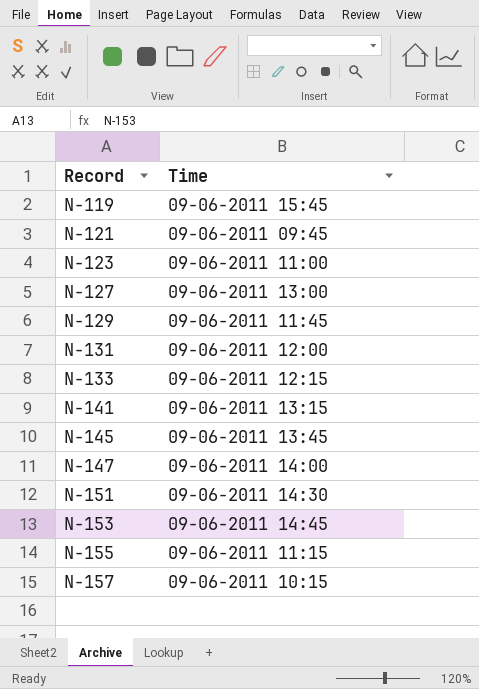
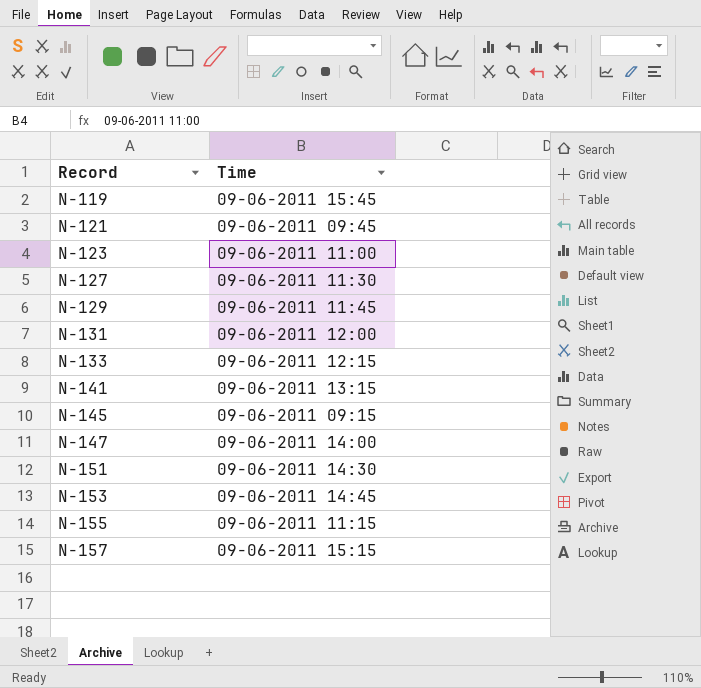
N-127 | Time: 09-06-2011 13:00 -> 09-06-2011 11:30
N-145 | Time: 09-06-2011 13:45 -> 09-06-2011 09:15
N-157 | Time: 09-06-2011 10:15 -> 09-06-2011 15:15

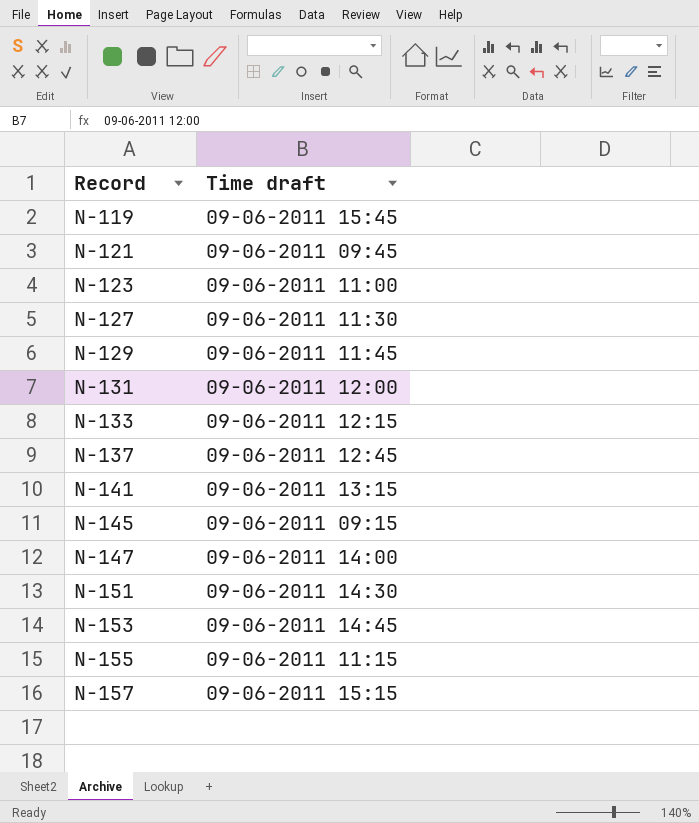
column name: Time -> Time draft
row N-137: none -> 09-06-2011 12:45

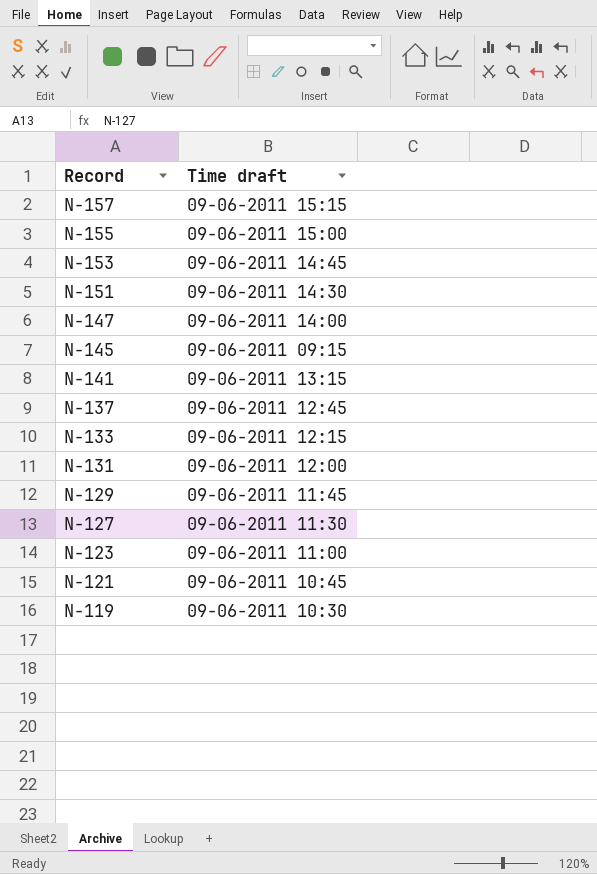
row order: Record ascending -> Record descending
N-155 | Time draft: 09-06-2011 11:15 -> 09-06-2011 15:00
N-121 | Time draft: 09-06-2011 09:45 -> 09-06-2011 10:45
N-119 | Time draft: 09-06-2011 15:45 -> 09-06-2011 10:30

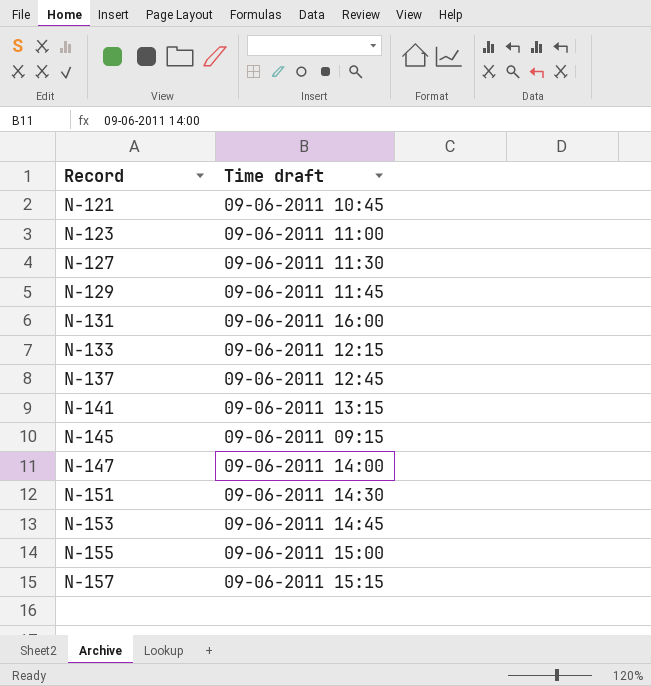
row order: Record descending -> Record ascending
row N-119: 09-06-2011 10:30 -> none
N-131 | Time draft: 09-06-2011 12:00 -> 09-06-2011 16:00

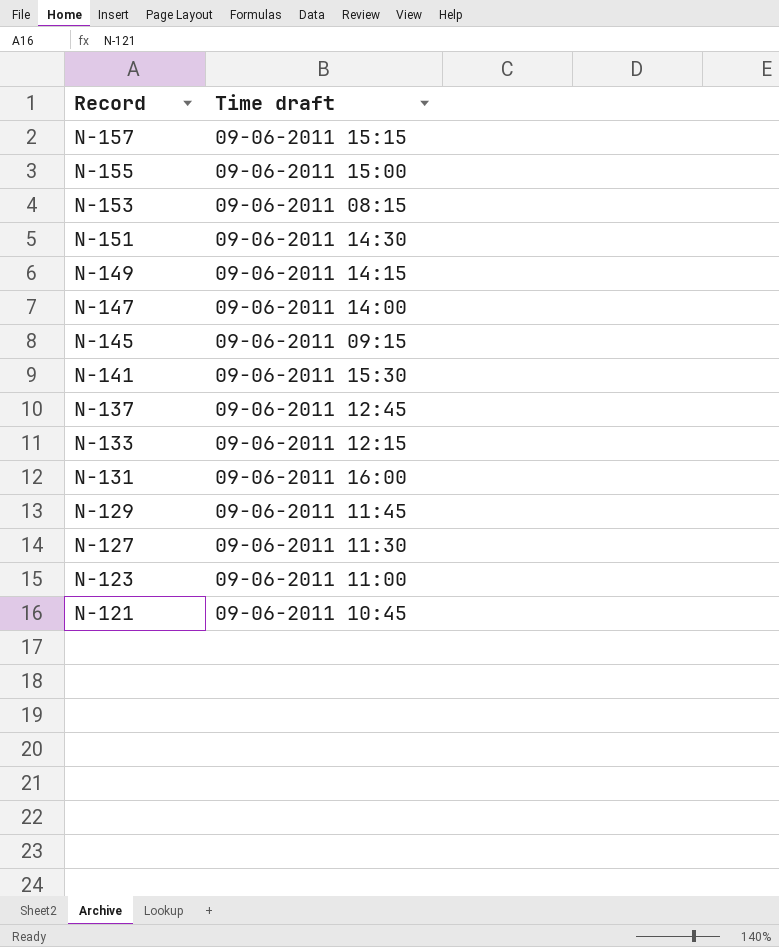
row order: Record ascending -> Record descending
N-153 | Time draft: 09-06-2011 14:45 -> 09-06-2011 08:15
row N-149: none -> 09-06-2011 14:15
N-141 | Time draft: 09-06-2011 13:15 -> 09-06-2011 15:30

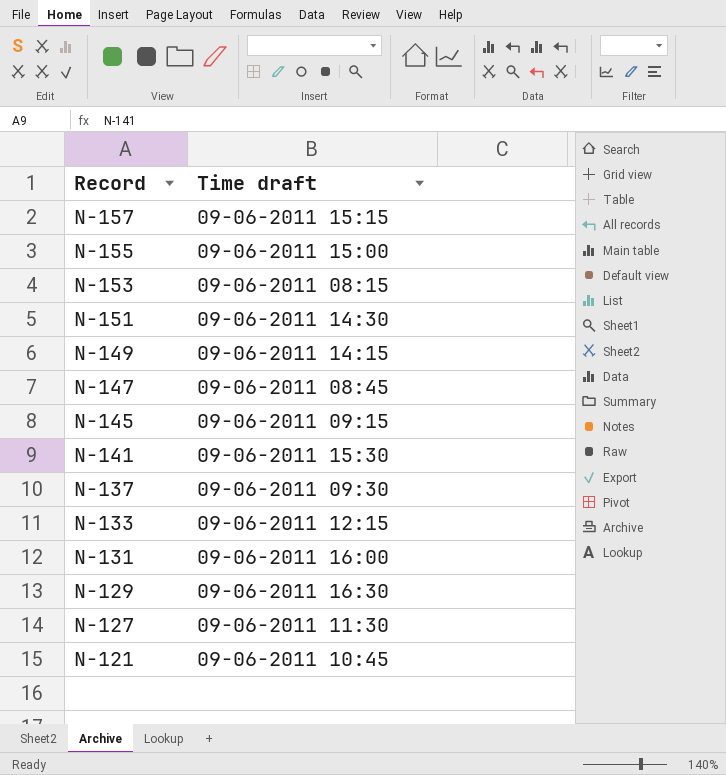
row N-123: 09-06-2011 11:00 -> none
N-147 | Time draft: 09-06-2011 14:00 -> 09-06-2011 08:45
N-137 | Time draft: 09-06-2011 12:45 -> 09-06-2011 09:30
N-129 | Time draft: 09-06-2011 11:45 -> 09-06-2011 16:30

